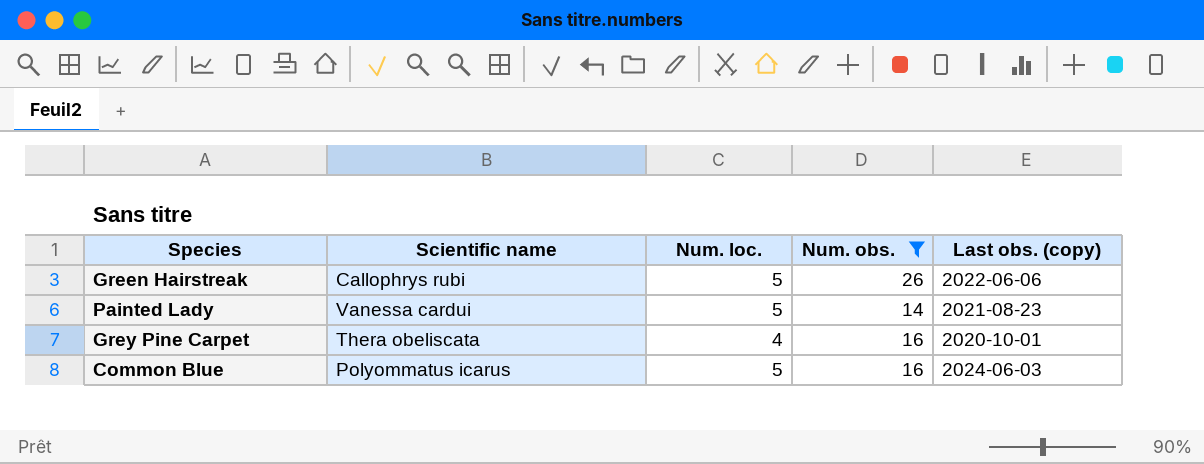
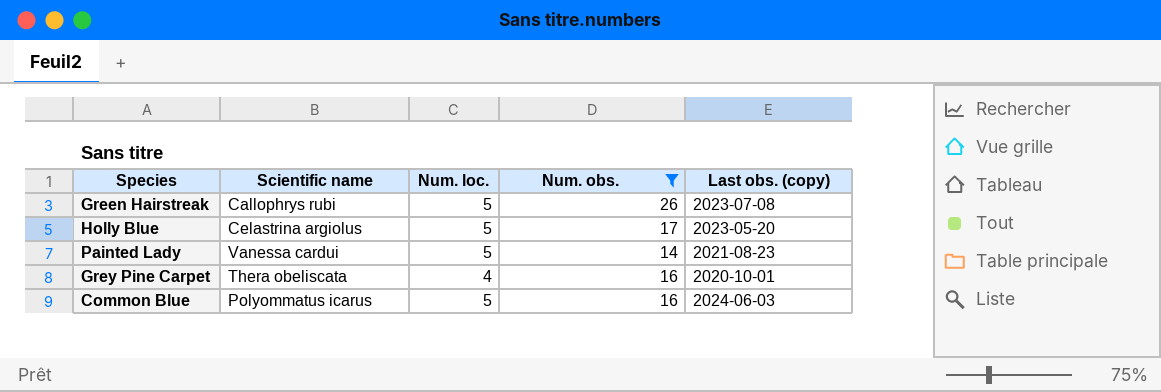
Green Hairstreak | Last obs. (copy): 2022-06-06 -> 2023-07-08
row Holly Blue: none -> Celastrina argiolus | 5 | 17 | 2023-05-20

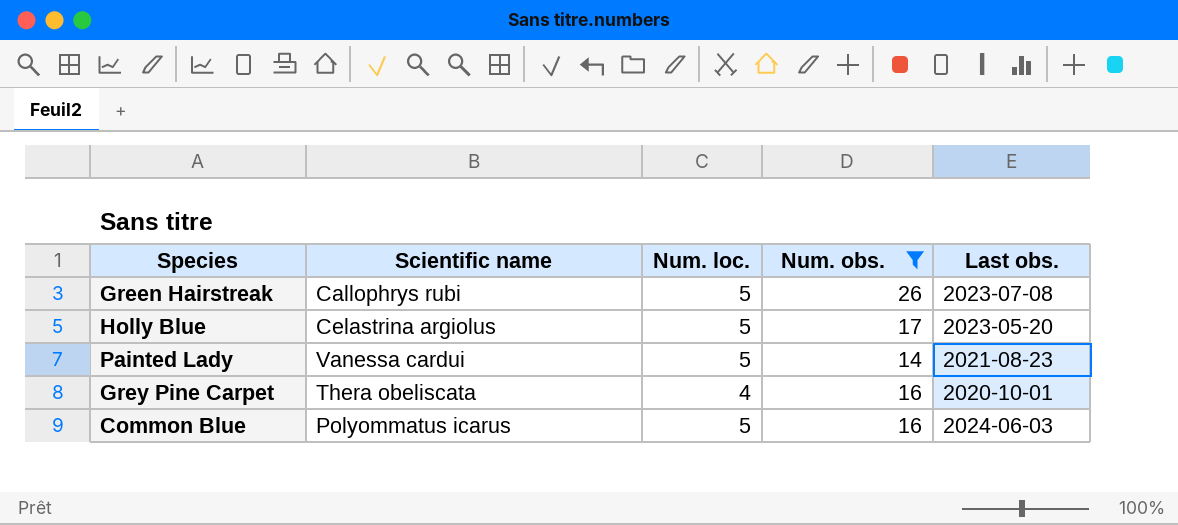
column name: Last obs. (copy) -> Last obs.

